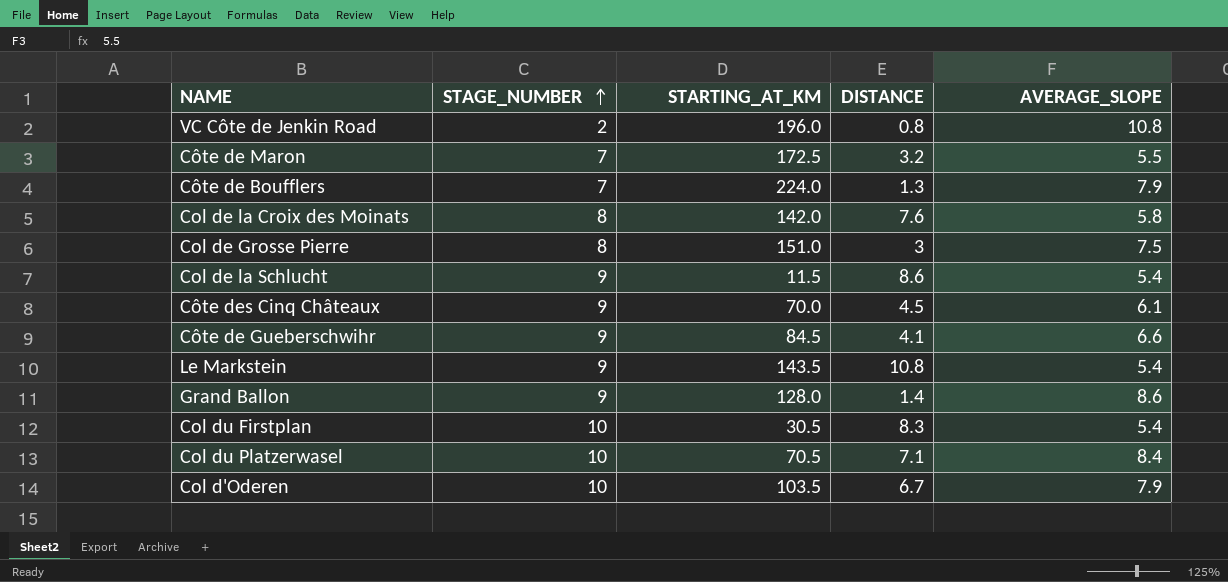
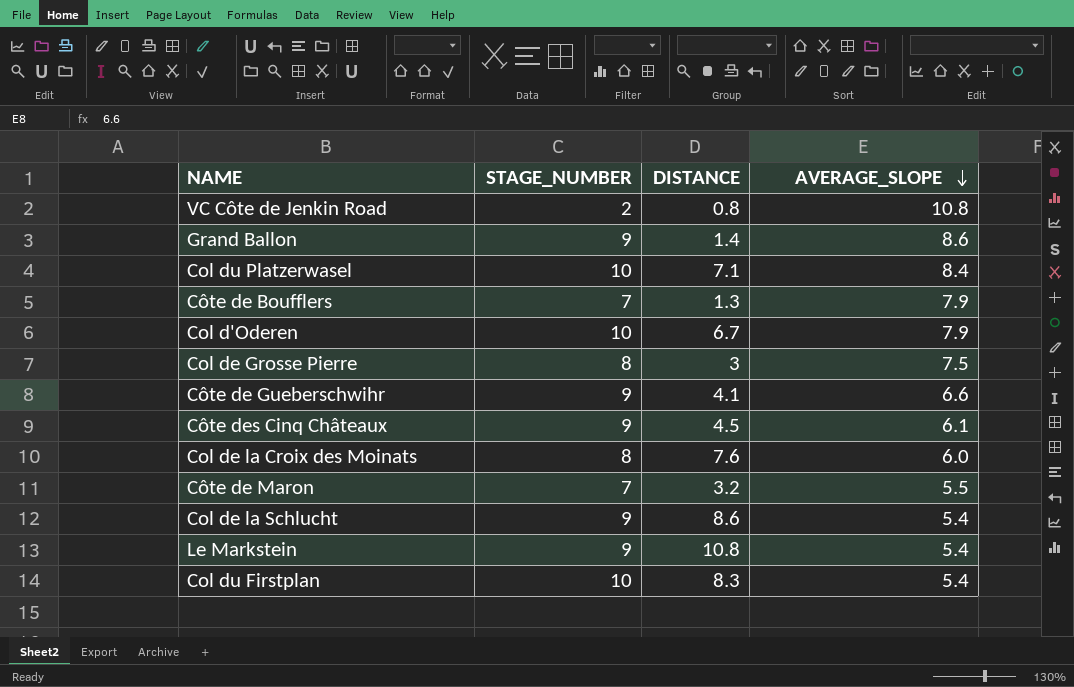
row order: STAGE_NUMBER ascending -> AVERAGE_SLOPE descending
column STARTING_AT_KM | position: 3 -> none
Col de la Croix des Moinats | AVERAGE_SLOPE: 5.8 -> 6.0

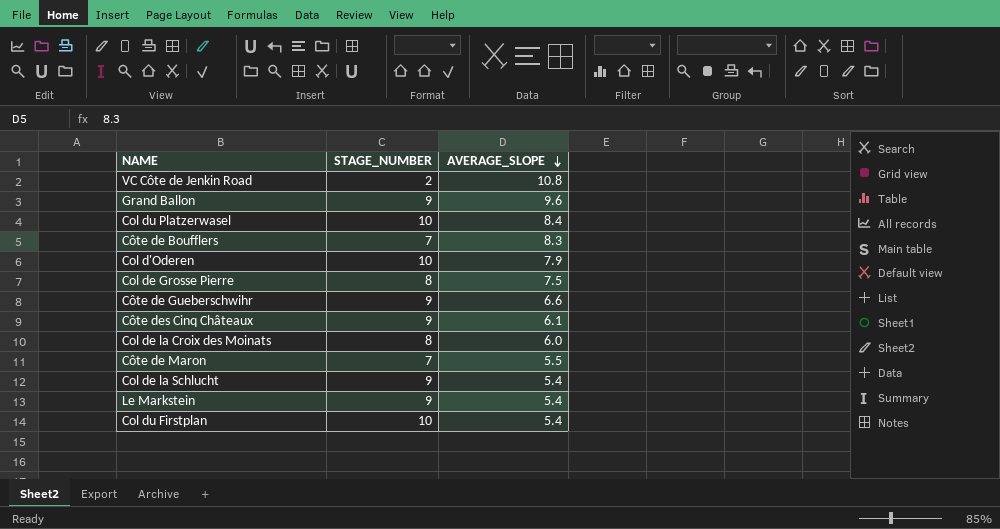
column DISTANCE | position: 3 -> none
Grand Ballon | AVERAGE_SLOPE: 8.6 -> 9.6
Côte de Boufflers | AVERAGE_SLOPE: 7.9 -> 8.3

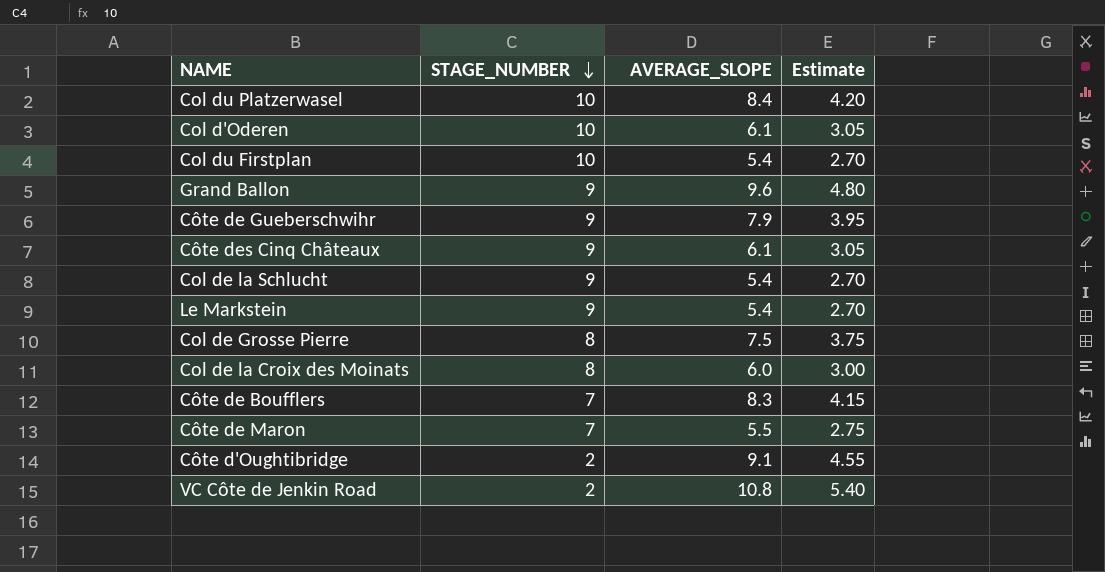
row order: AVERAGE_SLOPE descending -> STAGE_NUMBER descending
column Estimate | formula: none -> [AVERAGE_SLOPE] * 0.5
Col d'Oderen | AVERAGE_SLOPE: 7.9 -> 6.1
Côte de Gueberschwihr | AVERAGE_SLOPE: 6.6 -> 7.9
row Côte d'Oughtibridge: none -> 2 | 9.1 | 4.55

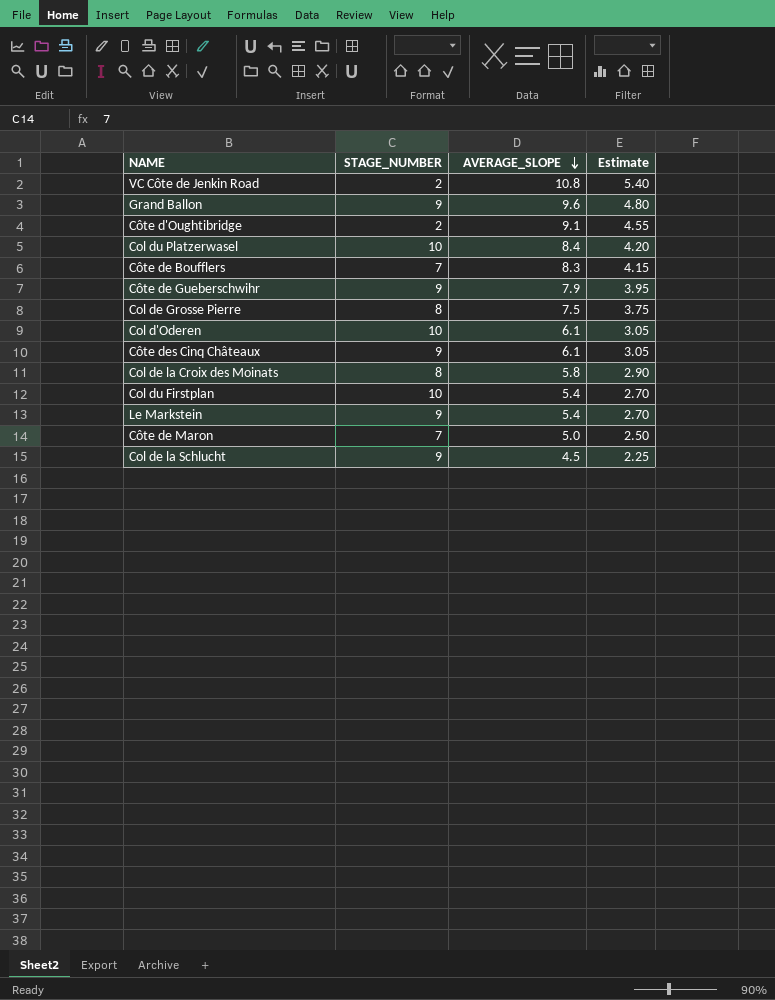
row order: STAGE_NUMBER descending -> AVERAGE_SLOPE descending
Col de la Croix des Moinats | AVERAGE_SLOPE: 6.0 -> 5.8
Col de la Croix des Moinats | Estimate: 3.00 -> 2.90
Côte de Maron | AVERAGE_SLOPE: 5.5 -> 5.0
Côte de Maron | Estimate: 2.75 -> 2.50
Col de la Schlucht | AVERAGE_SLOPE: 5.4 -> 4.5
Col de la Schlucht | Estimate: 2.70 -> 2.25

